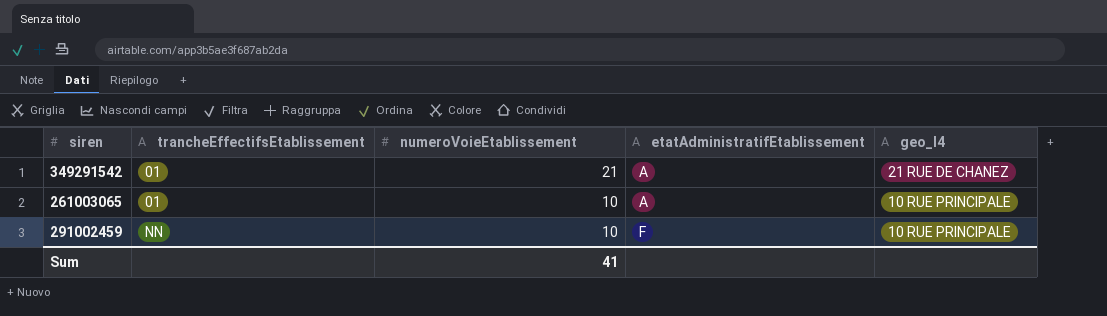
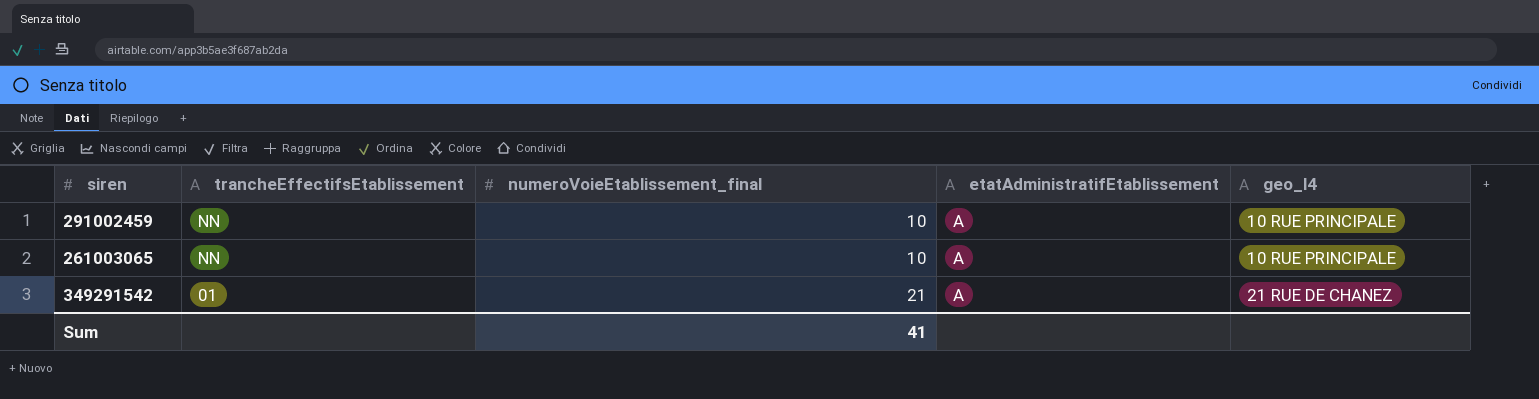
row order: trancheEffectifsEtablissement ascending -> trancheEffectifsEtablissement descending
column name: numeroVoieEtablissement -> numeroVoieEtablissement_final
291002459 | etatAdministratifEtablissement: F -> A
261003065 | trancheEffectifsEtablissement: 01 -> NN

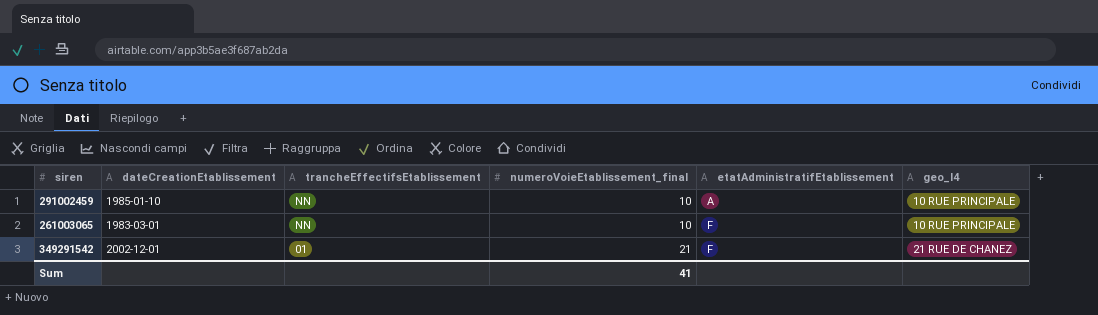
column dateCreationEtablissement | position: none -> 2
261003065 | etatAdministratifEtablissement: A -> F
349291542 | etatAdministratifEtablissement: A -> F

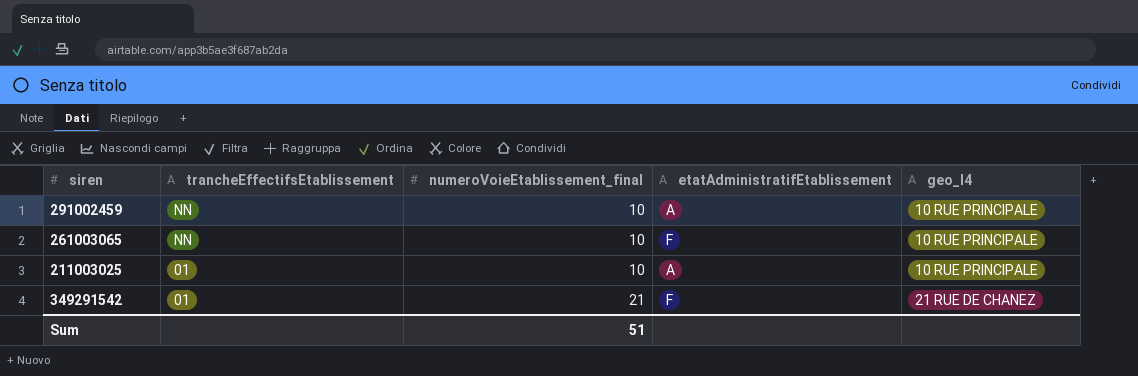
column dateCreationEtablissement | position: 2 -> none
row 211003025: none -> 01 | 10 | A | 10 RUE PRINCIPALE
Sum | numeroVoieEtablissement_final: 41 -> 51

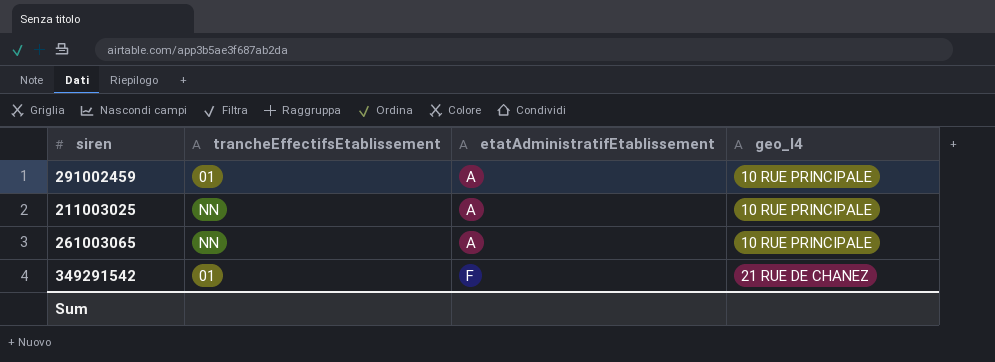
row order: trancheEffectifsEtablissement descending -> etatAdministratifEtablissement ascending
column numeroVoieEtablissement_final | position: 3 -> none
291002459 | trancheEffectifsEtablissement: NN -> 01
211003025 | trancheEffectifsEtablissement: 01 -> NN
261003065 | etatAdministratifEtablissement: F -> A

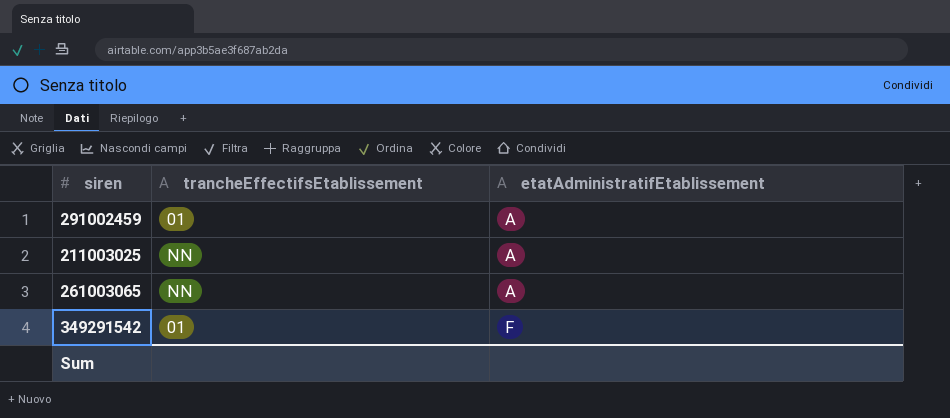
column geo_l4 | position: 4 -> none

